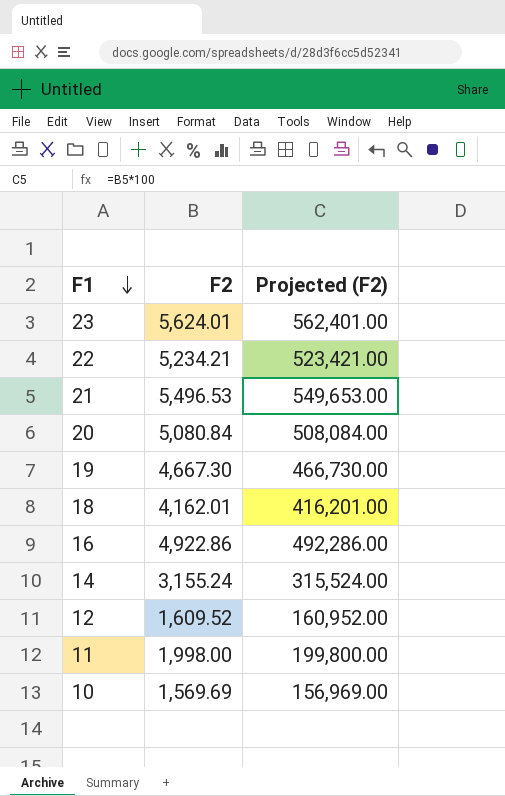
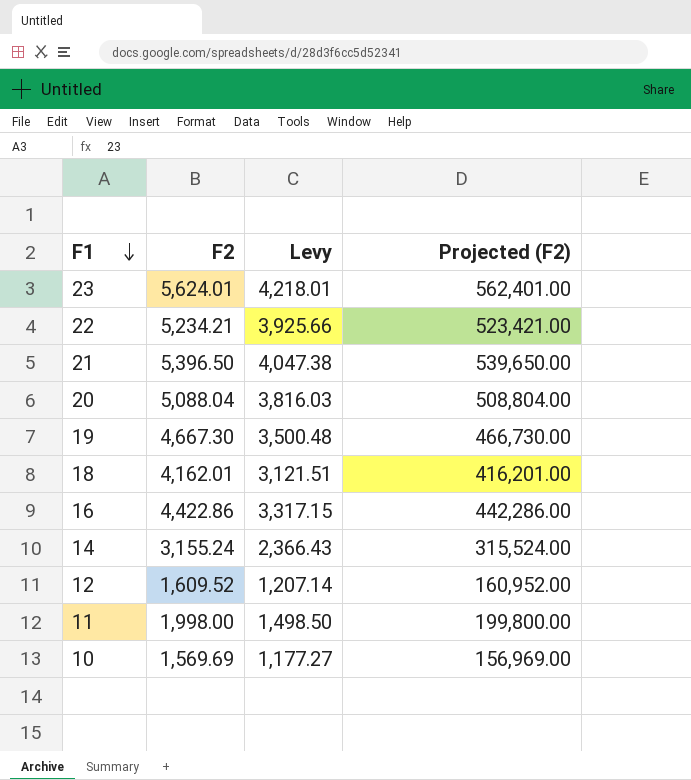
column Levy | formula: none -> [F2] * 0.75
21 | F2: 5,496.53 -> 5,396.50
21 | Projected (F2): 549,653.00 -> 539,650.00
20 | F2: 5,080.84 -> 5,088.04
20 | Projected (F2): 508,084.00 -> 508,804.00
16 | F2: 4,922.86 -> 4,422.86
16 | Projected (F2): 492,286.00 -> 442,286.00

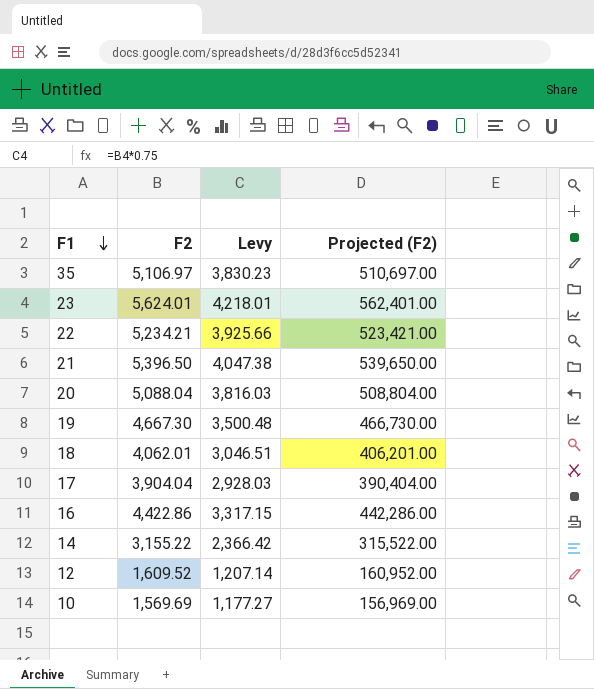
row 11: 1,998.00 | 1,498.50 | 199,800.00 -> none
row 35: none -> 5,106.97 | 3,830.23 | 510,697.00
18 | F2: 4,162.01 -> 4,062.01
18 | Levy: 3,121.51 -> 3,046.51
18 | Projected (F2): 416,201.00 -> 406,201.00
row 17: none -> 3,904.04 | 2,928.03 | 390,404.00
14 | F2: 3,155.24 -> 3,155.22
14 | Levy: 2,366.43 -> 2,366.42
14 | Projected (F2): 315,524.00 -> 315,522.00

